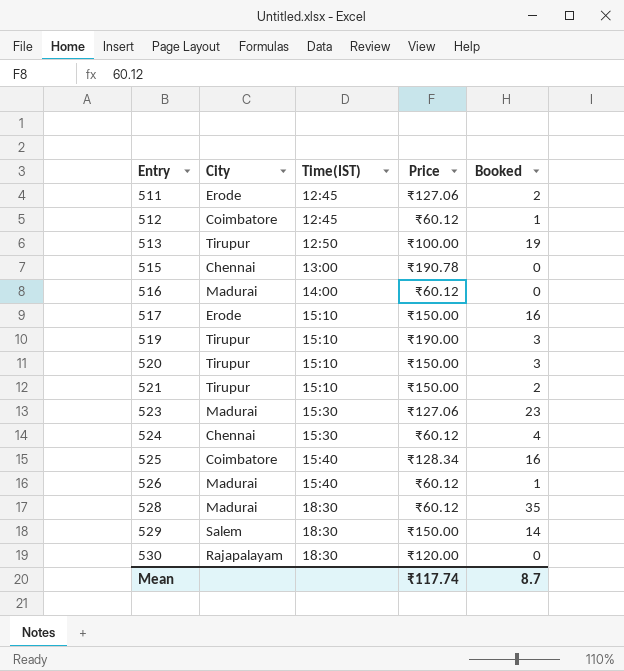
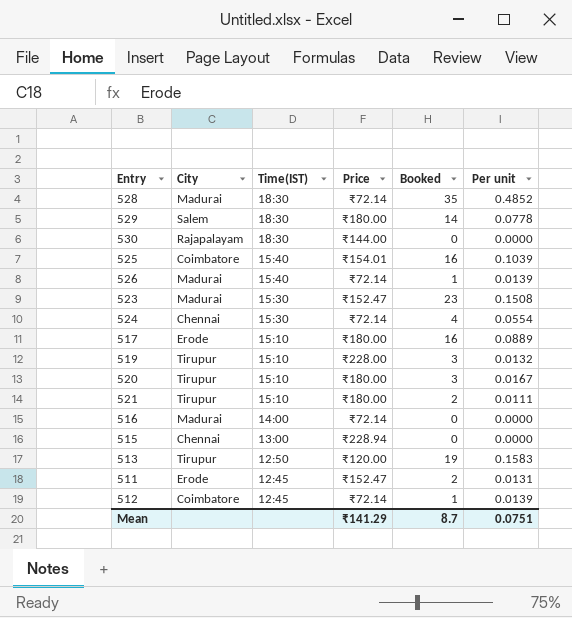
row order: Entry ascending -> Time(IST) descending
column Per unit | formula: none -> [Booked] / [Price]
528 | Price: ₹60.12 -> ₹72.14
529 | Price: ₹150.00 -> ₹180.00
530 | Price: ₹120.00 -> ₹144.00
525 | Price: ₹128.34 -> ₹154.01
526 | Price: ₹60.12 -> ₹72.14
523 | Price: ₹127.06 -> ₹152.47
524 | Price: ₹60.12 -> ₹72.14
517 | Price: ₹150.00 -> ₹180.00
519 | Price: ₹190.00 -> ₹228.00
520 | Price: ₹150.00 -> ₹180.00
521 | Price: ₹150.00 -> ₹180.00
516 | Price: ₹60.12 -> ₹72.14
515 | Price: ₹190.78 -> ₹228.94
513 | Price: ₹100.00 -> ₹120.00
511 | Price: ₹127.06 -> ₹152.47
512 | Price: ₹60.12 -> ₹72.14
Mean | Price: ₹117.74 -> ₹141.29

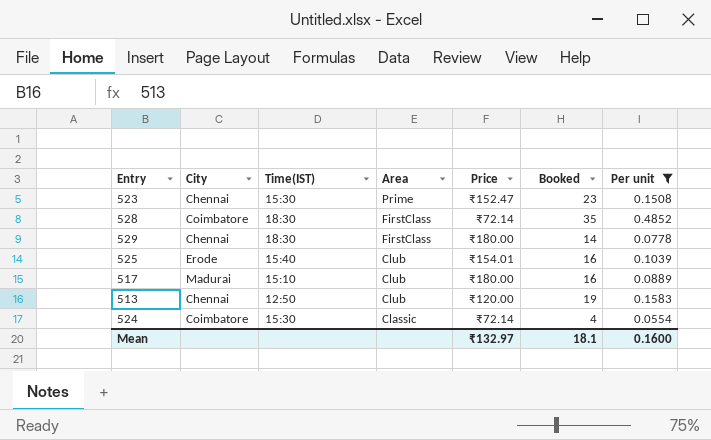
filter: none -> Per unit >= 0.0554
row order: Time(IST) descending -> Area descending
column Area | position: none -> 4
523 | City: Madurai -> Chennai
528 | City: Madurai -> Coimbatore
529 | City: Salem -> Chennai
525 | City: Coimbatore -> Erode
517 | City: Erode -> Madurai
513 | City: Tirupur -> Chennai
524 | City: Chennai -> Coimbatore
Mean | Price: ₹141.29 -> ₹132.97
Mean | Booked: 8.7 -> 18.1
Mean | Per unit: 0.0751 -> 0.1600

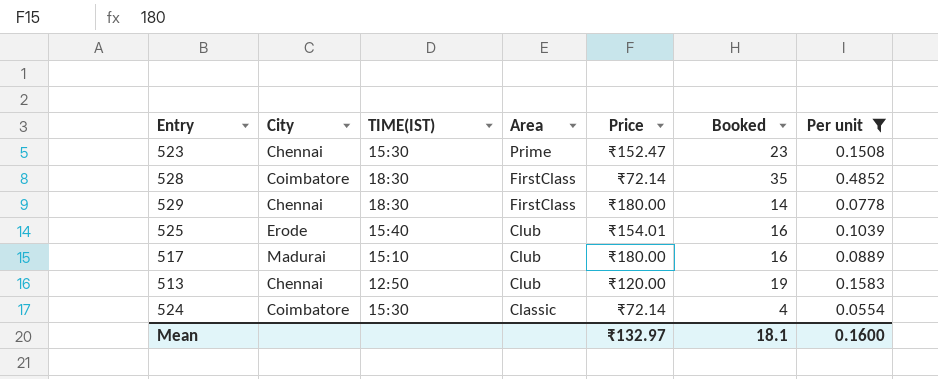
column name: Time(IST) -> TIME(IST)

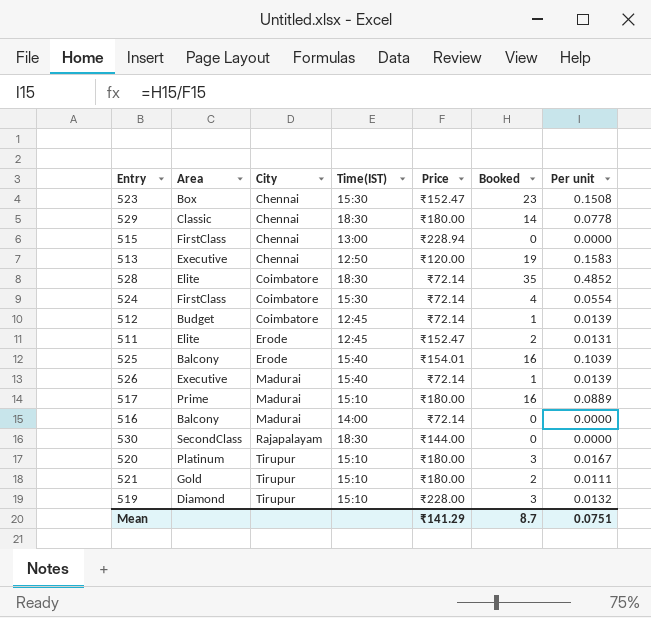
filter: Per unit >= 0.0554 -> none
row order: Area descending -> City ascending
column Area | position: 4 -> 2
column name: TIME(IST) -> Time(IST)
523 | Area: Prime -> Box
529 | Area: FirstClass -> Classic
513 | Area: Club -> Executive
528 | Area: FirstClass -> Elite
524 | Area: Classic -> FirstClass
525 | Area: Club -> Balcony
517 | Area: Club -> Prime
Mean | Price: ₹132.97 -> ₹141.29
Mean | Booked: 18.1 -> 8.7
Mean | Per unit: 0.1600 -> 0.0751

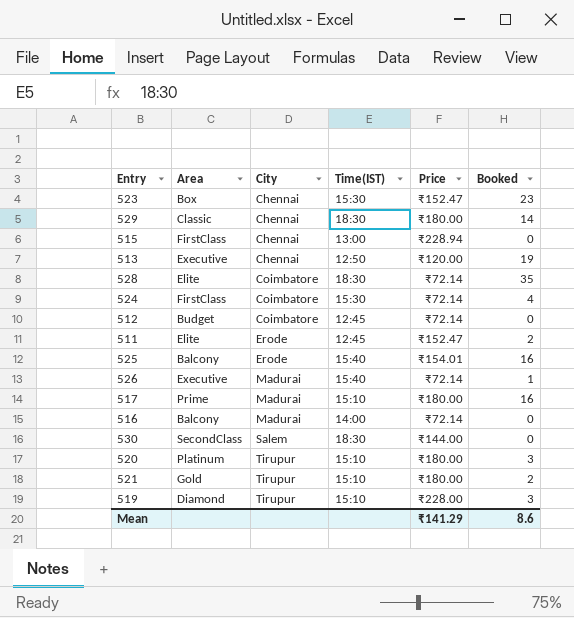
column Per unit | formula: [Booked] / [Price] -> none
512 | Booked: 1 -> 0
530 | City: Rajapalayam -> Salem
Mean | Booked: 8.7 -> 8.6

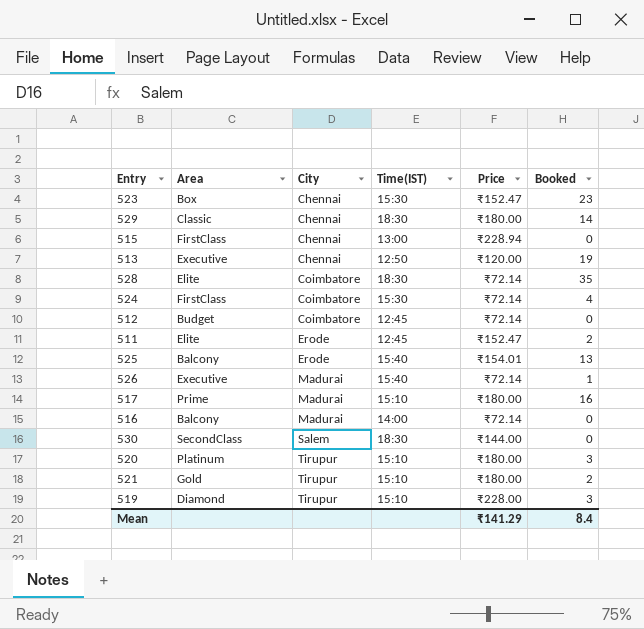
525 | Booked: 16 -> 13
Mean | Booked: 8.6 -> 8.4

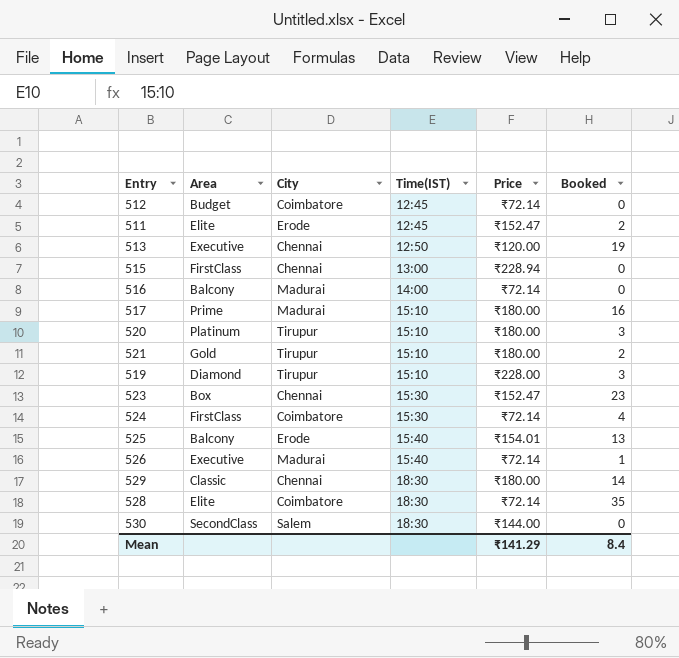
row order: City ascending -> Time(IST) ascending

